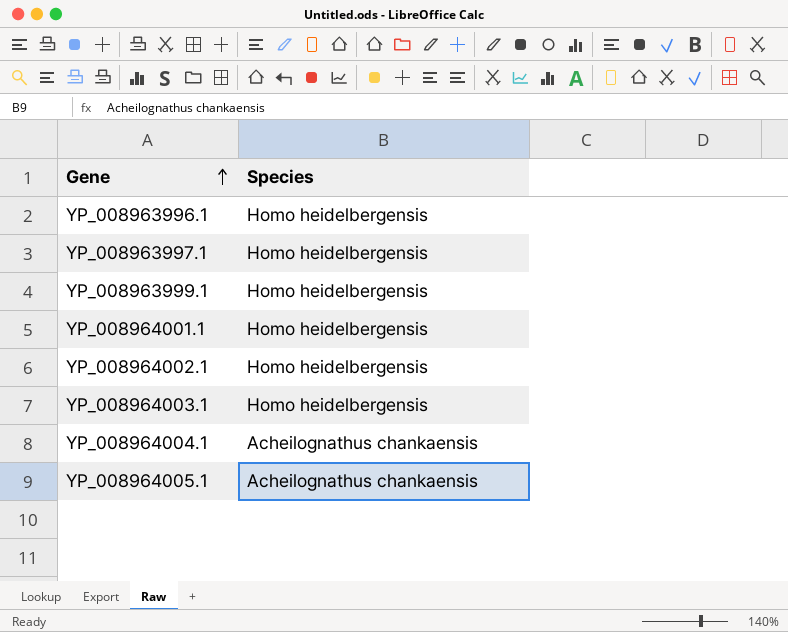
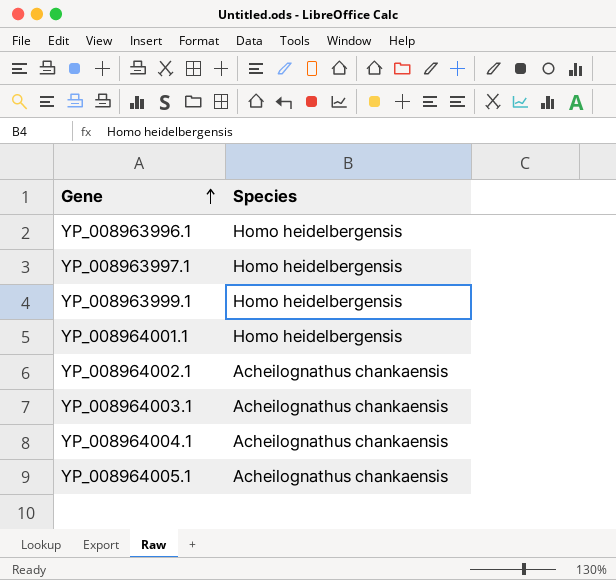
YP_008964002.1 | Species: Homo heidelbergensis -> Acheilognathus chankaensis
YP_008964003.1 | Species: Homo heidelbergensis -> Acheilognathus chankaensis

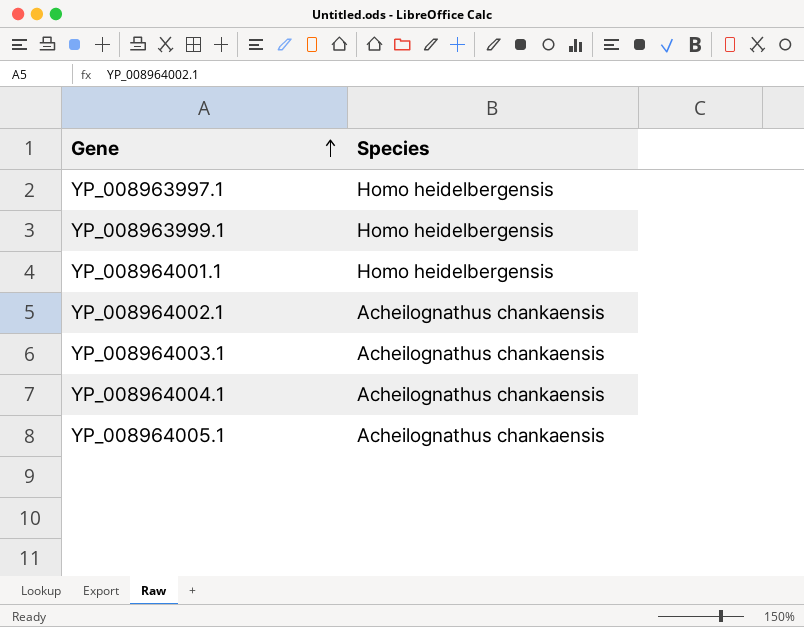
row YP_008963996.1: Homo heidelbergensis -> none

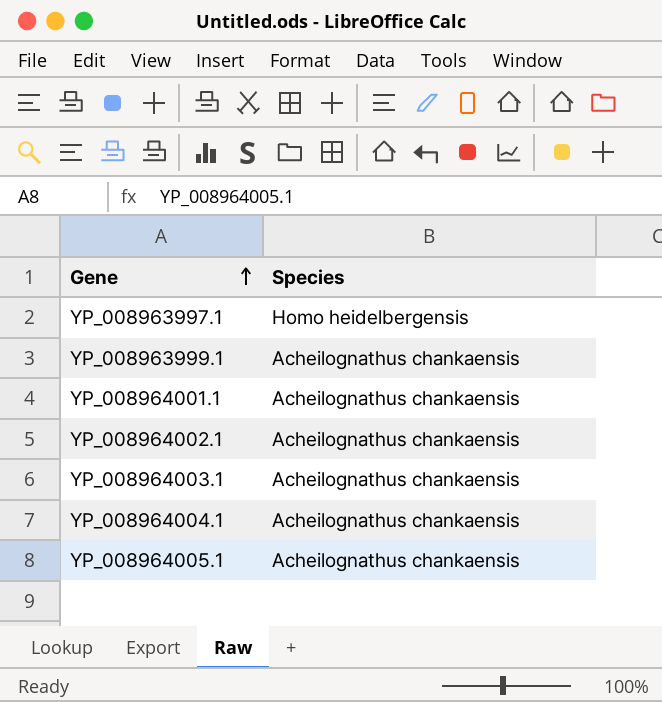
YP_008963999.1 | Species: Homo heidelbergensis -> Acheilognathus chankaensis
YP_008964001.1 | Species: Homo heidelbergensis -> Acheilognathus chankaensis

